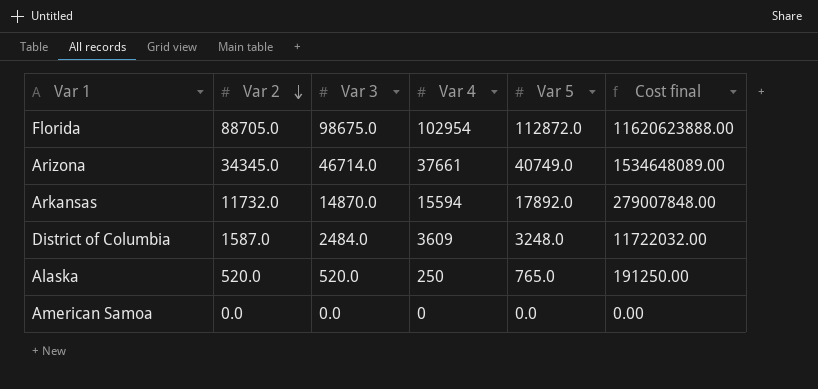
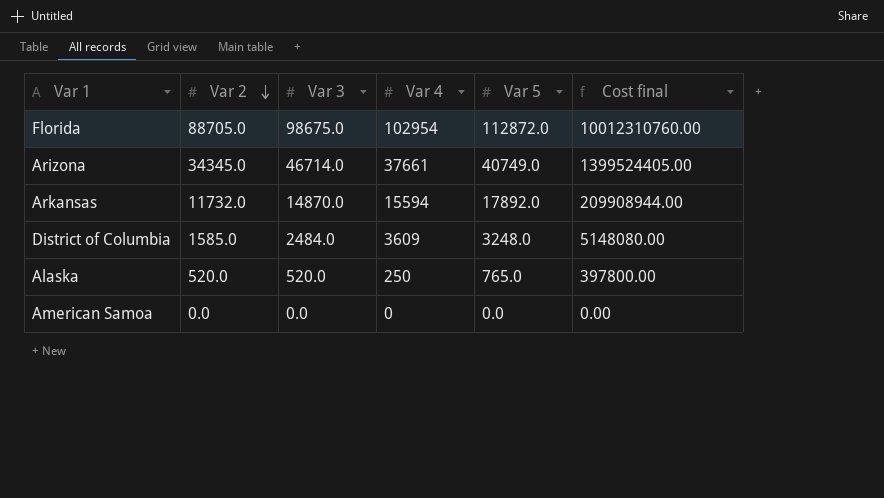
column Cost final | formula: [Var 4] * [Var 5] -> [Var 2] * [Var 5]
District of Columbia | Var 2: 1587.0 -> 1585.0

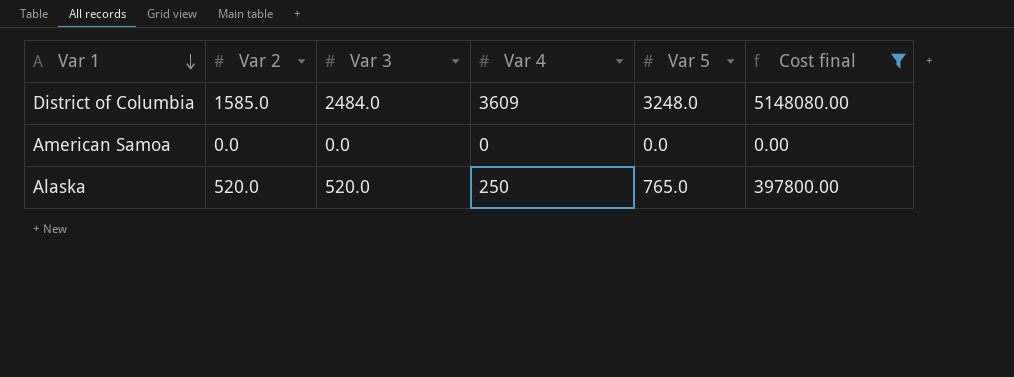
filter: none -> Cost final <= 5148080.00
row order: Var 2 descending -> Var 1 descending

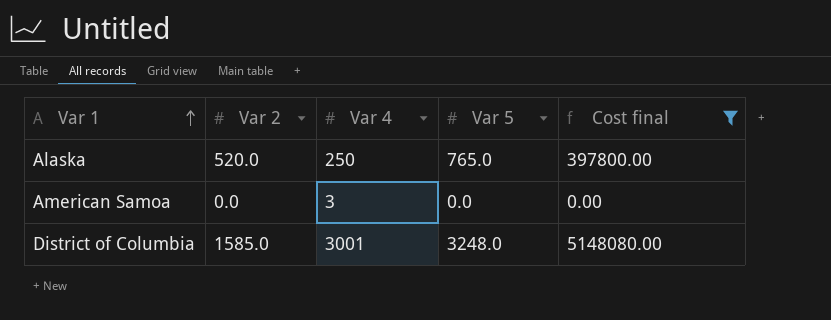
row order: Var 1 descending -> Var 1 ascending
column Var 3 | position: 3 -> none
American Samoa | Var 4: 0 -> 3
District of Columbia | Var 4: 3609 -> 3001

